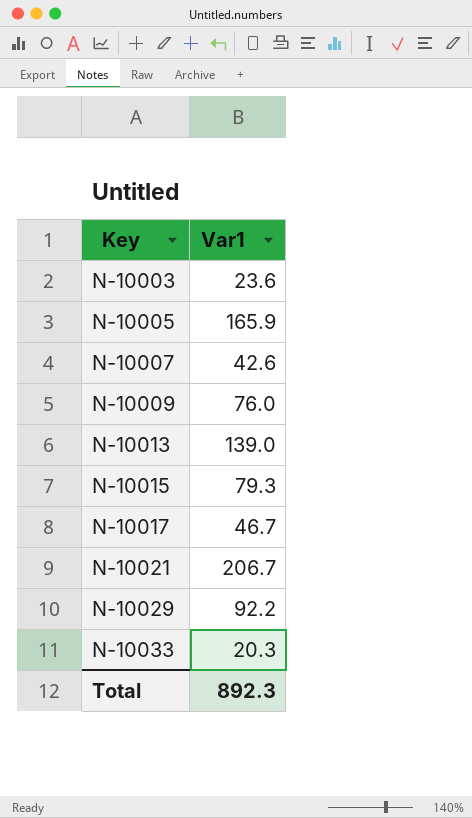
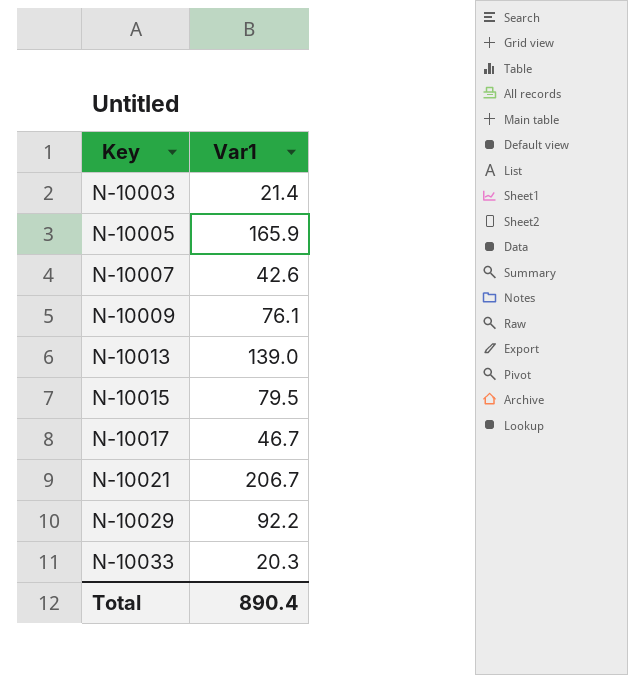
N-10003 | Var1: 23.6 -> 21.4
N-10009 | Var1: 76.0 -> 76.1
N-10015 | Var1: 79.3 -> 79.5
Total | Var1: 892.3 -> 890.4

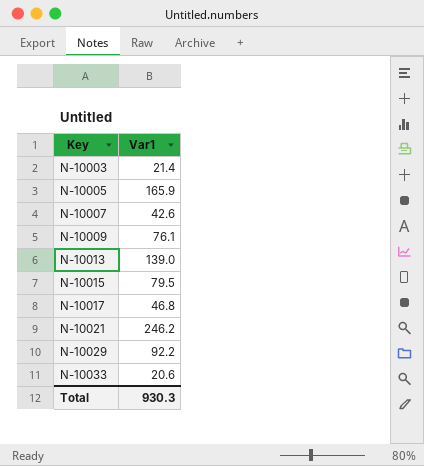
N-10017 | Var1: 46.7 -> 46.8
N-10021 | Var1: 206.7 -> 246.2
N-10033 | Var1: 20.3 -> 20.6
Total | Var1: 890.4 -> 930.3

